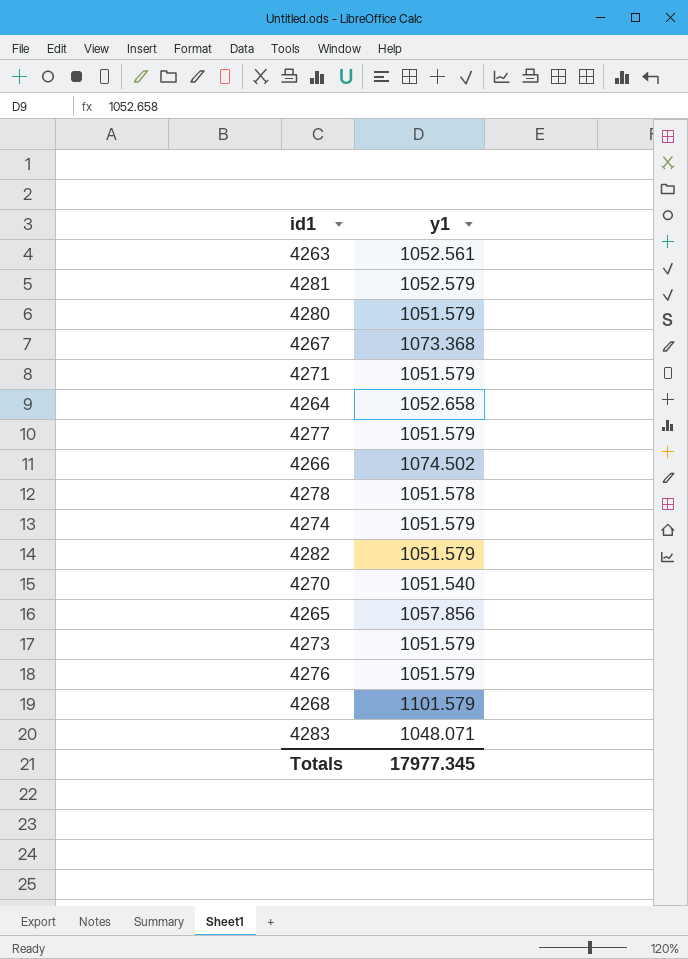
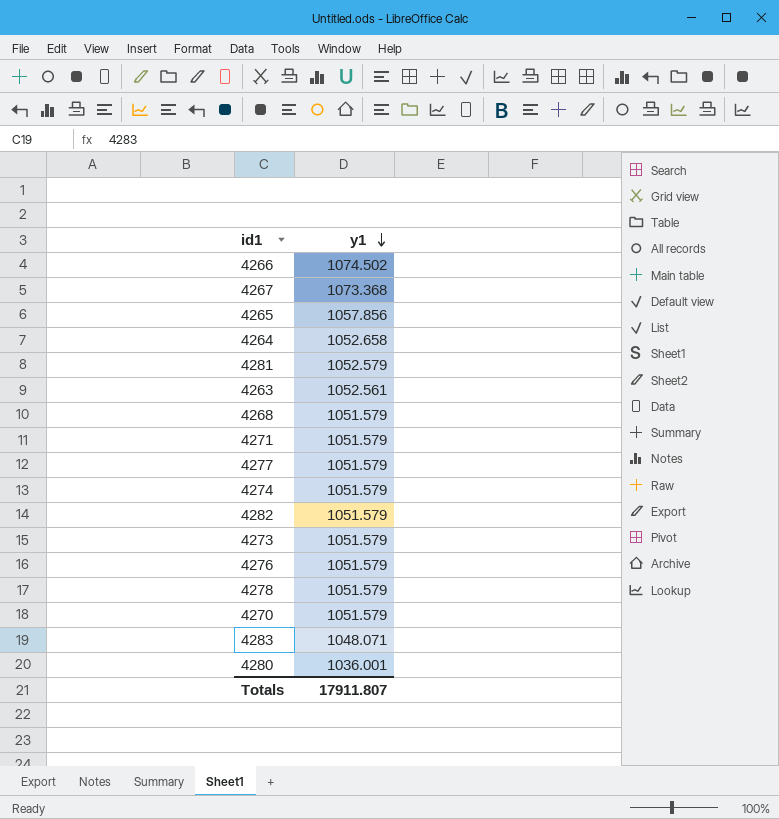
row order: none -> y1 descending
4268 | y1: 1101.579 -> 1051.579
4278 | y1: 1051.578 -> 1051.579
4270 | y1: 1051.540 -> 1051.579
4280 | y1: 1051.579 -> 1036.001
Totals | y1: 17977.345 -> 17911.807

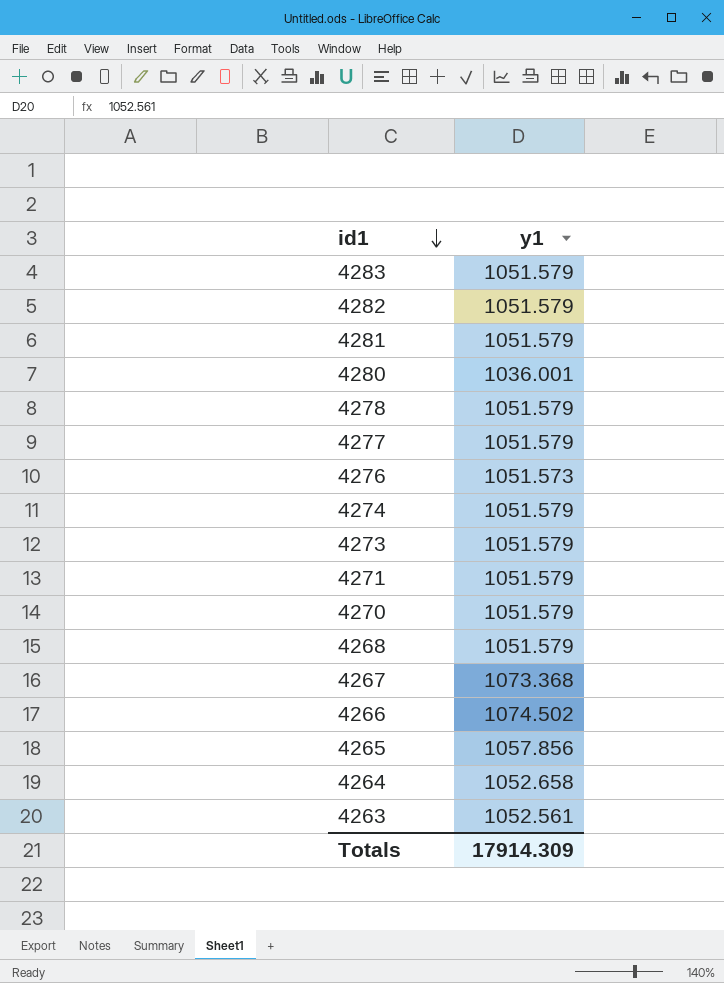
row order: y1 descending -> id1 descending
4283 | y1: 1048.071 -> 1051.579
4281 | y1: 1052.579 -> 1051.579
4276 | y1: 1051.579 -> 1051.573
Totals | y1: 17911.807 -> 17914.309

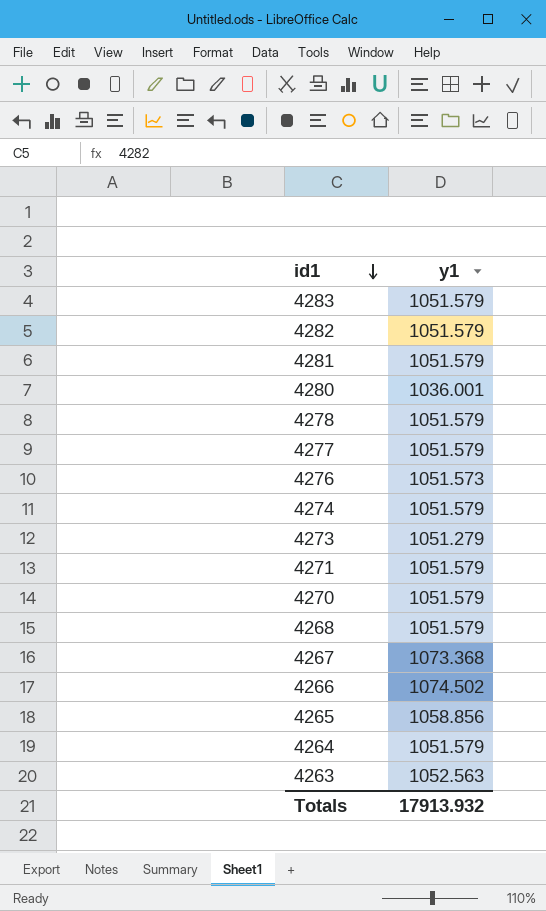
4273 | y1: 1051.579 -> 1051.279
4265 | y1: 1057.856 -> 1058.856
4264 | y1: 1052.658 -> 1051.579
4263 | y1: 1052.561 -> 1052.563
Totals | y1: 17914.309 -> 17913.932

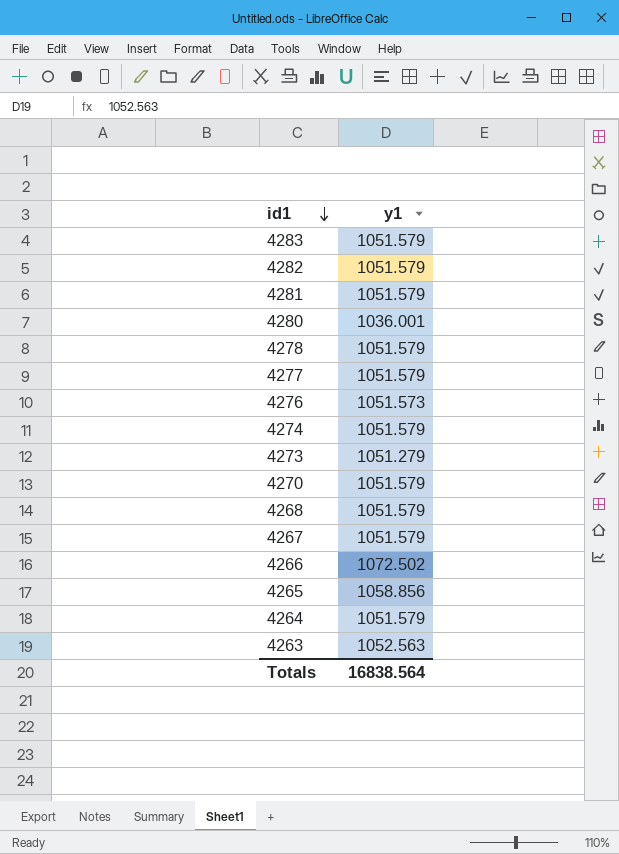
row 4271: 1051.579 -> none
4267 | y1: 1073.368 -> 1051.579
4266 | y1: 1074.502 -> 1072.502
Totals | y1: 17913.932 -> 16838.564

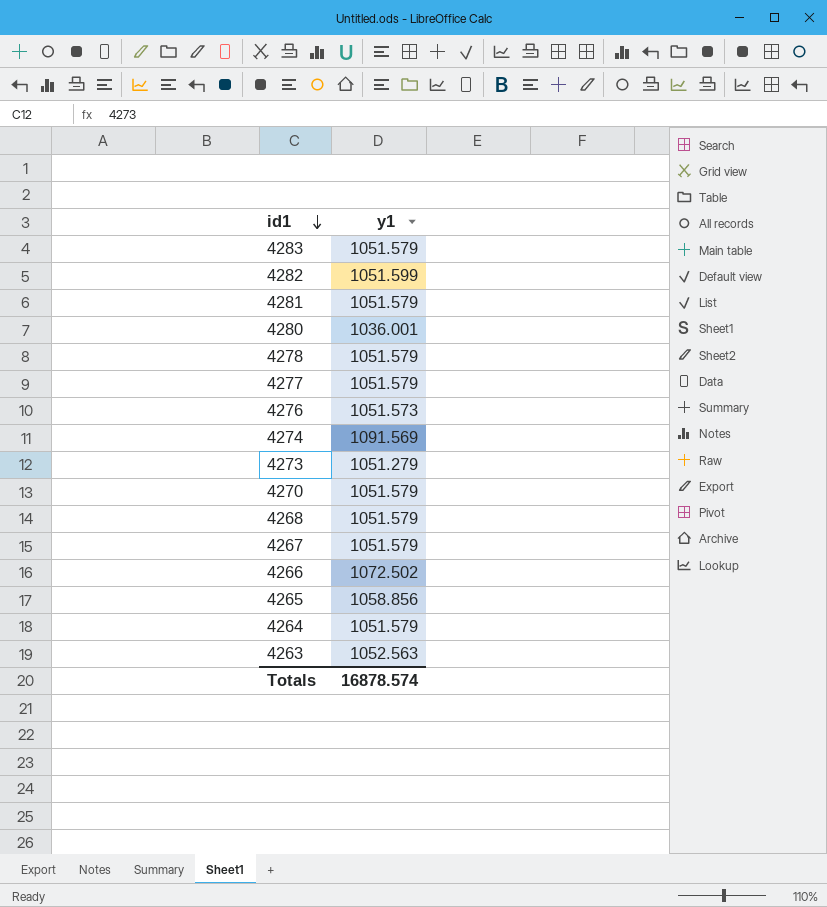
4282 | y1: 1051.579 -> 1051.599
4274 | y1: 1051.579 -> 1091.569
Totals | y1: 16838.564 -> 16878.574

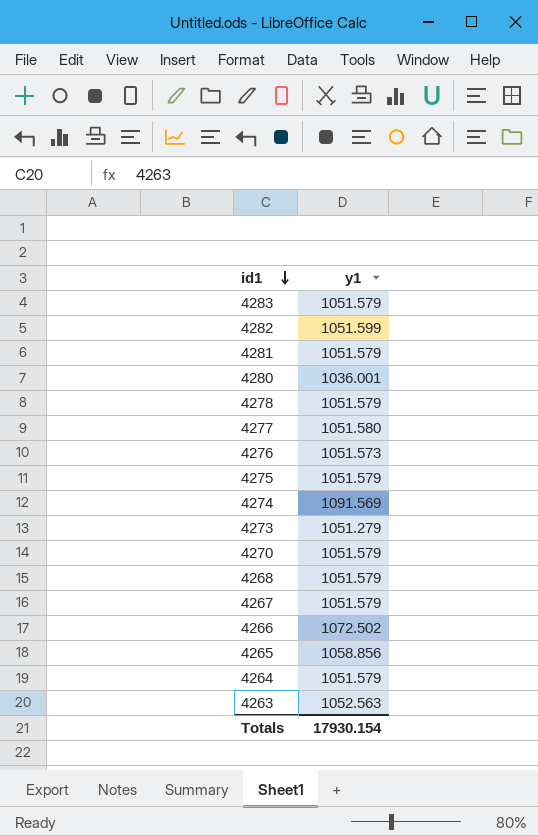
4277 | y1: 1051.579 -> 1051.580
row 4275: none -> 1051.579
Totals | y1: 16878.574 -> 17930.154

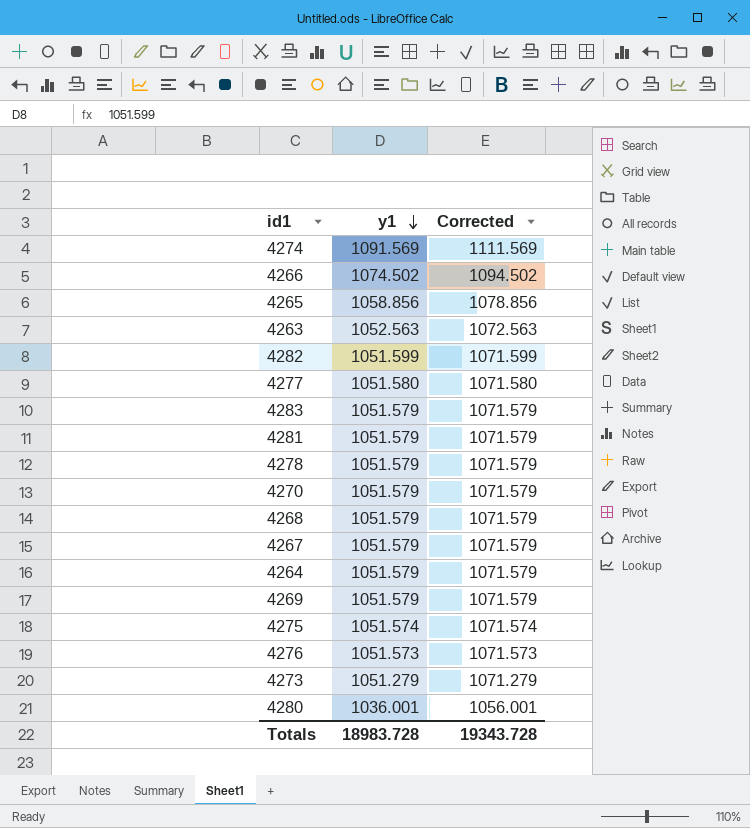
row order: id1 descending -> y1 descending
column Corrected | formula: none -> [y1] + 20
4266 | y1: 1072.502 -> 1074.502
row 4269: none -> 1051.579 | 1071.579
4275 | y1: 1051.579 -> 1051.574
Totals | y1: 17930.154 -> 18983.728

